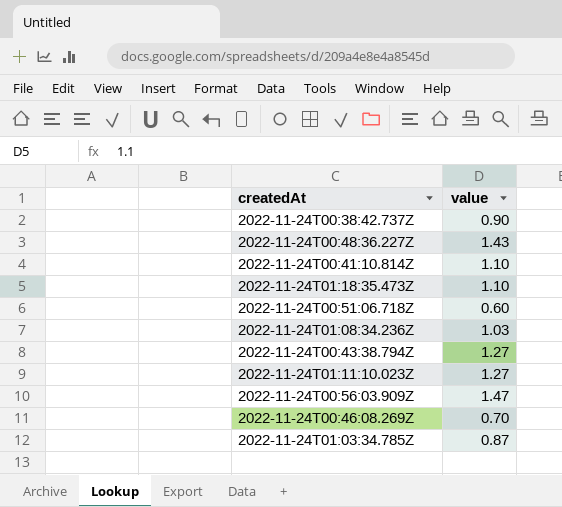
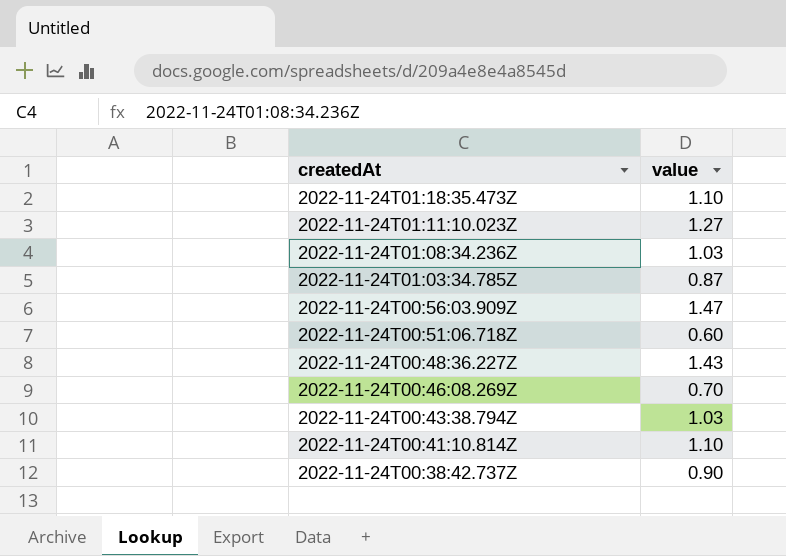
row order: none -> createdAt descending
2022-11-24T00:43:38.794Z | value: 1.27 -> 1.03

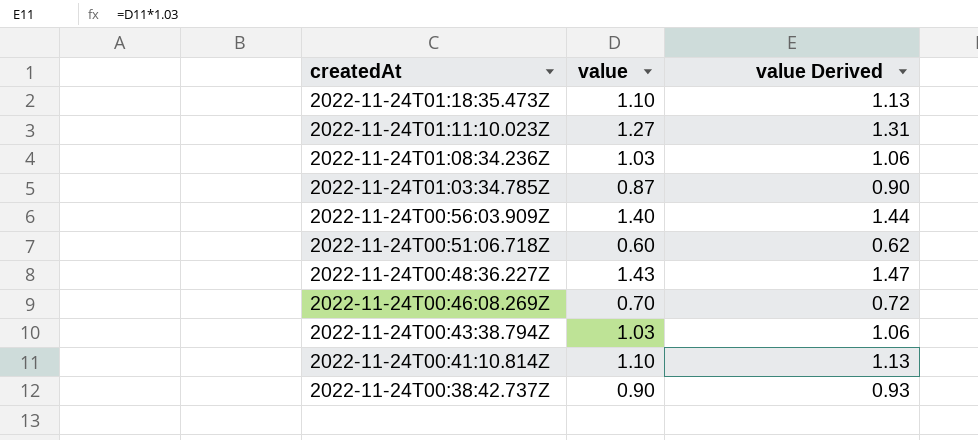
column value Derived | formula: none -> [value] * 1.03
2022-11-24T00:56:03.909Z | value: 1.47 -> 1.40

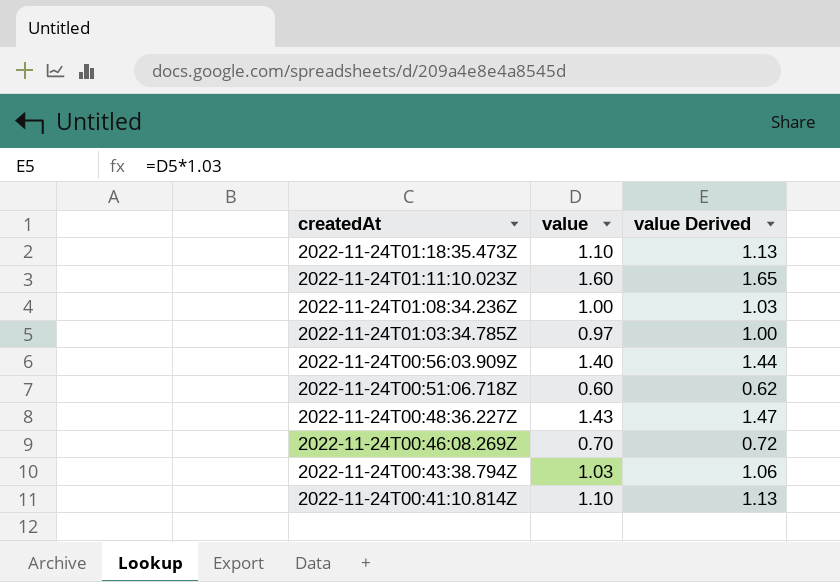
row 2022-11-24T00:38:42.737Z: 0.90 | 0.93 -> none
2022-11-24T01:11:10.023Z | value: 1.27 -> 1.60
2022-11-24T01:11:10.023Z | value Derived: 1.31 -> 1.65
2022-11-24T01:08:34.236Z | value: 1.03 -> 1.00
2022-11-24T01:08:34.236Z | value Derived: 1.06 -> 1.03
2022-11-24T01:03:34.785Z | value: 0.87 -> 0.97
2022-11-24T01:03:34.785Z | value Derived: 0.90 -> 1.00

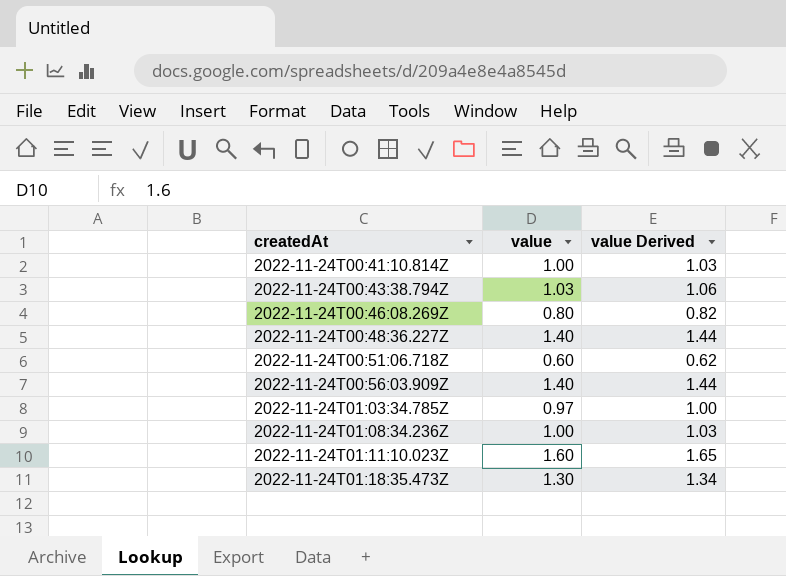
row order: createdAt descending -> createdAt ascending
2022-11-24T00:41:10.814Z | value: 1.10 -> 1.00
2022-11-24T00:41:10.814Z | value Derived: 1.13 -> 1.03
2022-11-24T00:46:08.269Z | value: 0.70 -> 0.80
2022-11-24T00:46:08.269Z | value Derived: 0.72 -> 0.82
2022-11-24T00:48:36.227Z | value: 1.43 -> 1.40
2022-11-24T00:48:36.227Z | value Derived: 1.47 -> 1.44
2022-11-24T01:18:35.473Z | value: 1.10 -> 1.30
2022-11-24T01:18:35.473Z | value Derived: 1.13 -> 1.34

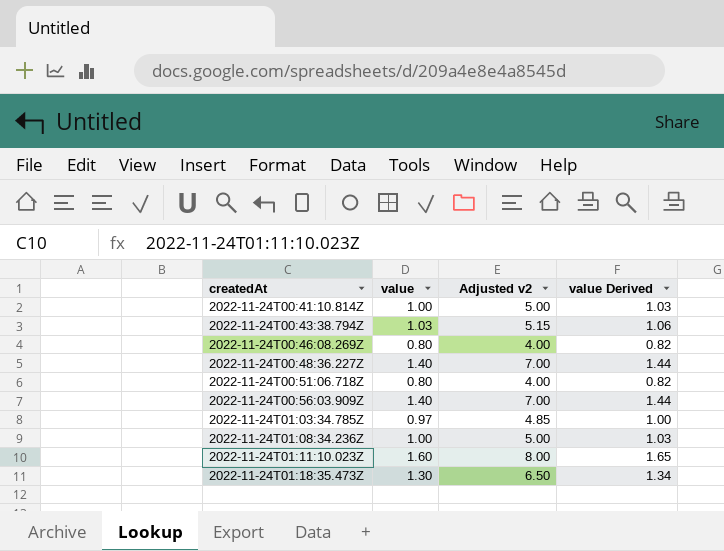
column Adjusted v2 | formula: none -> [value] * 5
2022-11-24T00:51:06.718Z | value: 0.60 -> 0.80
2022-11-24T00:51:06.718Z | value Derived: 0.62 -> 0.82

